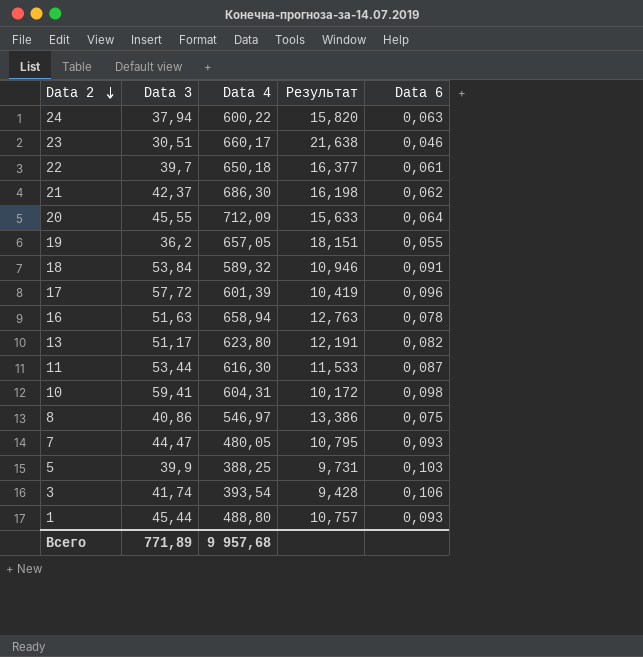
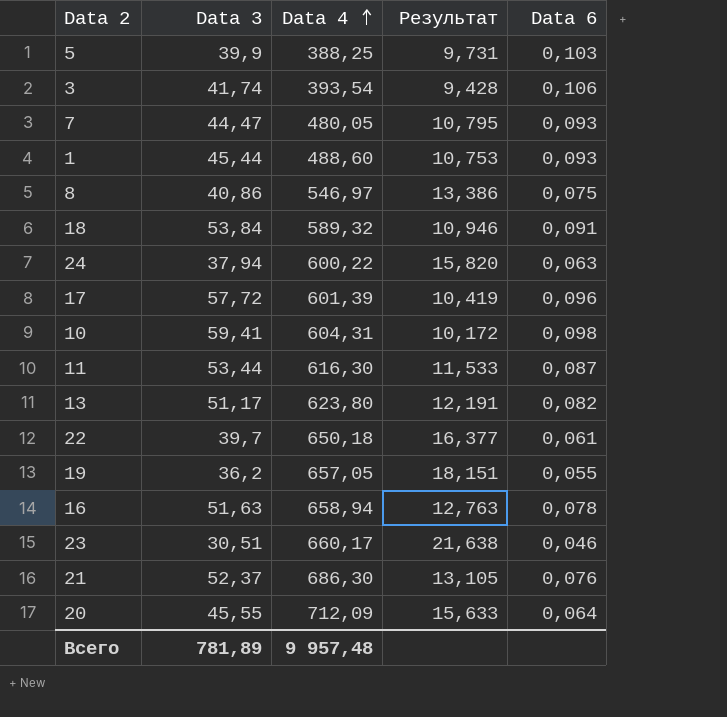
row order: Data 2 descending -> Data 4 ascending
1 | Data 4: 488,80 -> 488,60
1 | Результат: 10,757 -> 10,753
21 | Data 3: 42,37 -> 52,37
21 | Результат: 16,198 -> 13,105
21 | Data 6: 0,062 -> 0,076
Всего | Data 3: 771,89 -> 781,89
Всего | Data 4: 9 957,68 -> 9 957,48

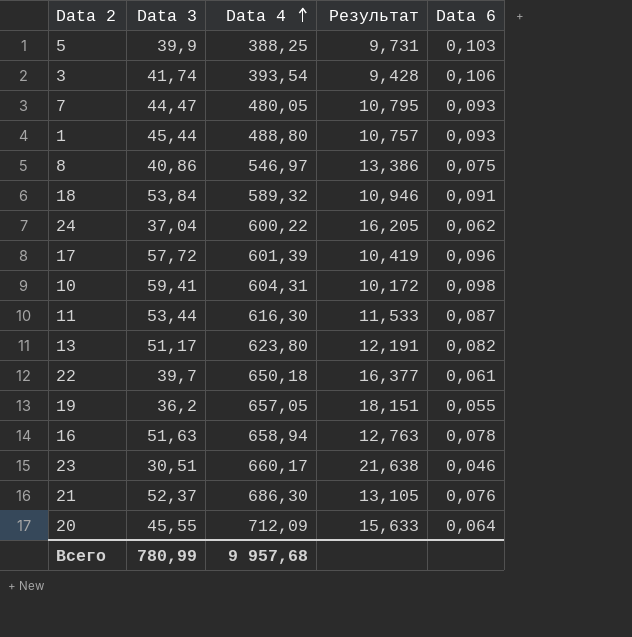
1 | Data 4: 488,60 -> 488,80
1 | Результат: 10,753 -> 10,757
24 | Data 3: 37,94 -> 37,04
24 | Результат: 15,820 -> 16,205
24 | Data 6: 0,063 -> 0,062
Всего | Data 3: 781,89 -> 780,99
Всего | Data 4: 9 957,48 -> 9 957,68

